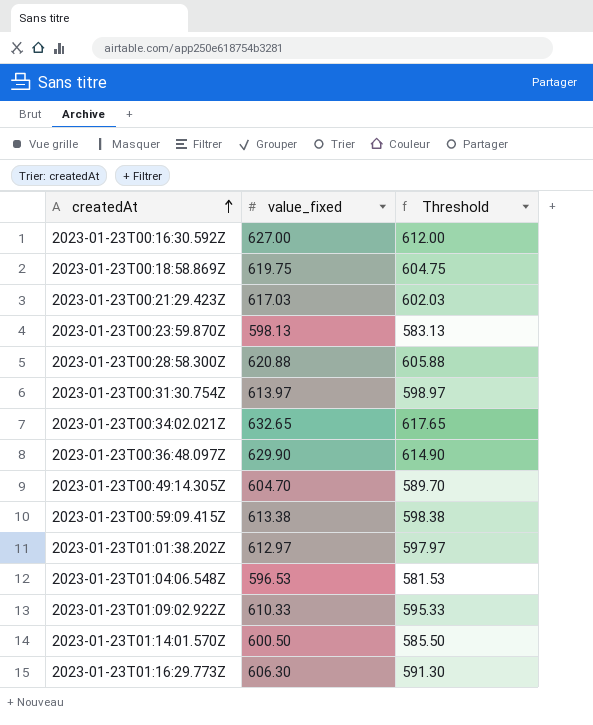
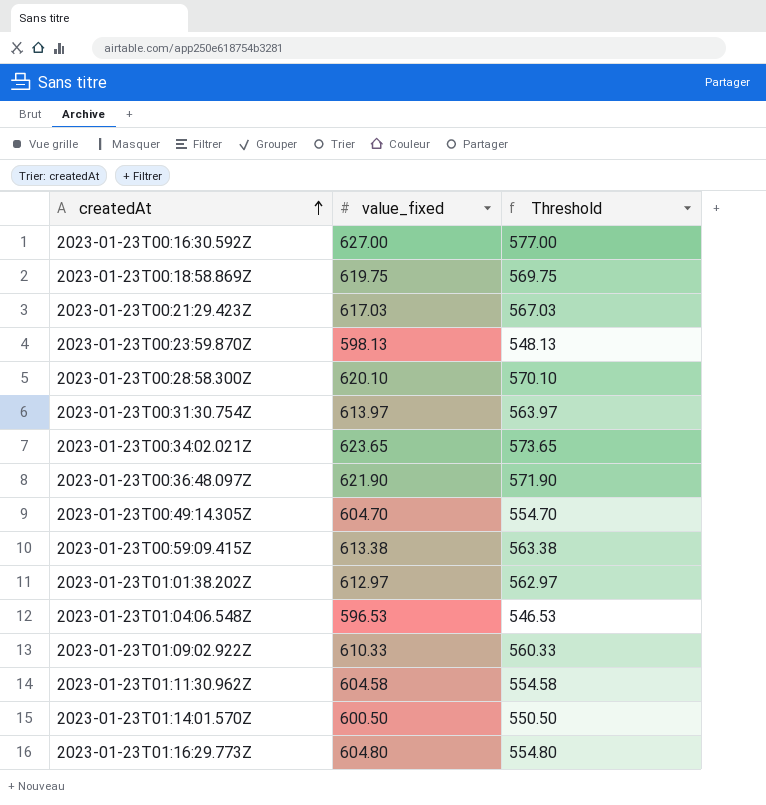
column Threshold | formula: [value_fixed] - 15 -> [value_fixed] - 50
2023-01-23T00:28:58.300Z | value_fixed: 620.88 -> 620.10
2023-01-23T00:34:02.021Z | value_fixed: 632.65 -> 623.65
2023-01-23T00:36:48.097Z | value_fixed: 629.90 -> 621.90
row 2023-01-23T01:11:30.962Z: none -> 604.58 | 554.58
2023-01-23T01:16:29.773Z | value_fixed: 606.30 -> 604.80

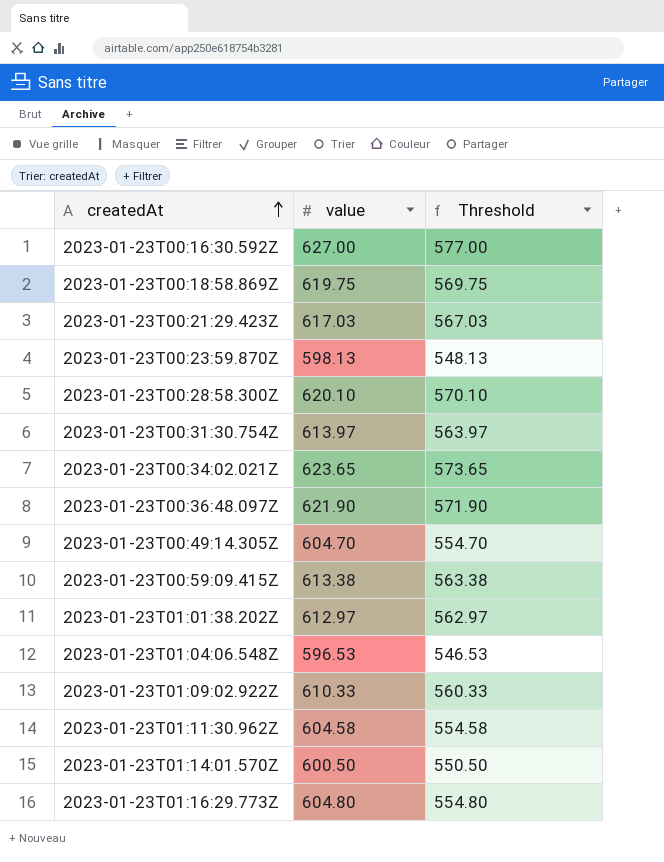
column name: value_fixed -> value

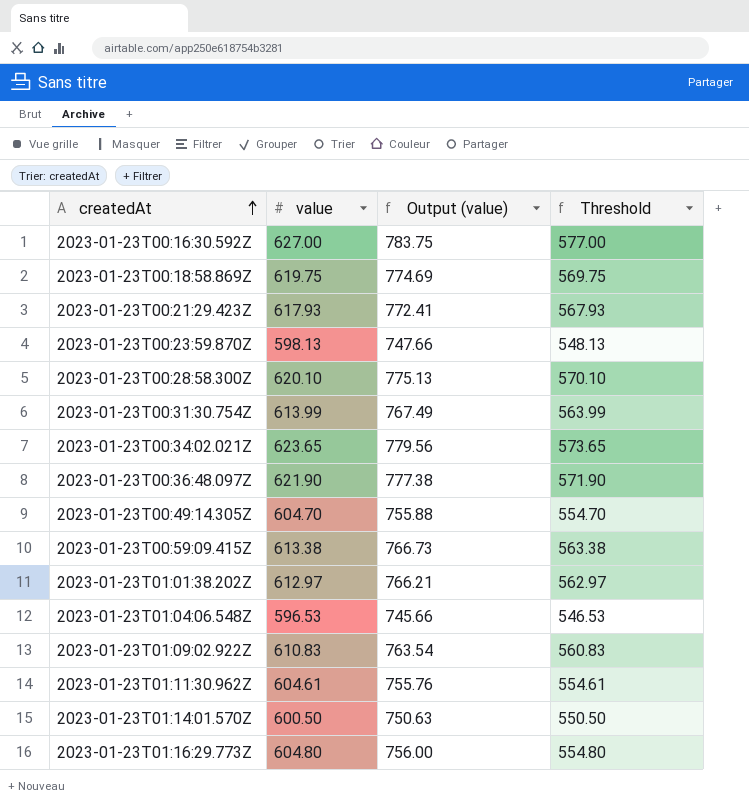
column Output (value) | formula: none -> [value] * 1.25
2023-01-23T00:21:29.423Z | value: 617.03 -> 617.93
2023-01-23T00:21:29.423Z | Threshold: 567.03 -> 567.93
2023-01-23T00:31:30.754Z | value: 613.97 -> 613.99
2023-01-23T00:31:30.754Z | Threshold: 563.97 -> 563.99
2023-01-23T01:09:02.922Z | value: 610.33 -> 610.83
2023-01-23T01:09:02.922Z | Threshold: 560.33 -> 560.83
2023-01-23T01:11:30.962Z | value: 604.58 -> 604.61
2023-01-23T01:11:30.962Z | Threshold: 554.58 -> 554.61

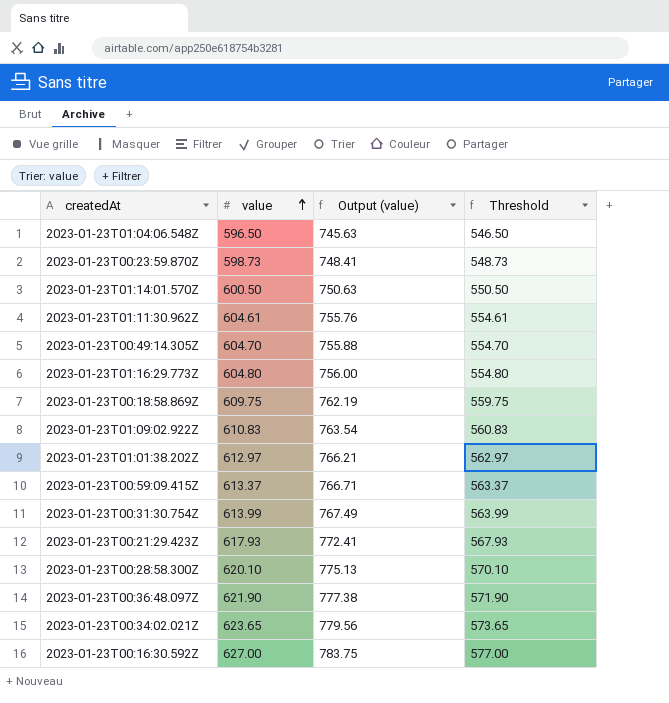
row order: createdAt ascending -> value ascending
2023-01-23T01:04:06.548Z | value: 596.53 -> 596.50
2023-01-23T01:04:06.548Z | Output (value): 745.66 -> 745.63
2023-01-23T01:04:06.548Z | Threshold: 546.53 -> 546.50
2023-01-23T00:23:59.870Z | value: 598.13 -> 598.73
2023-01-23T00:23:59.870Z | Output (value): 747.66 -> 748.41
2023-01-23T00:23:59.870Z | Threshold: 548.13 -> 548.73
2023-01-23T00:18:58.869Z | value: 619.75 -> 609.75
2023-01-23T00:18:58.869Z | Output (value): 774.69 -> 762.19
2023-01-23T00:18:58.869Z | Threshold: 569.75 -> 559.75
2023-01-23T00:59:09.415Z | value: 613.38 -> 613.37
2023-01-23T00:59:09.415Z | Output (value): 766.73 -> 766.71
2023-01-23T00:59:09.415Z | Threshold: 563.38 -> 563.37

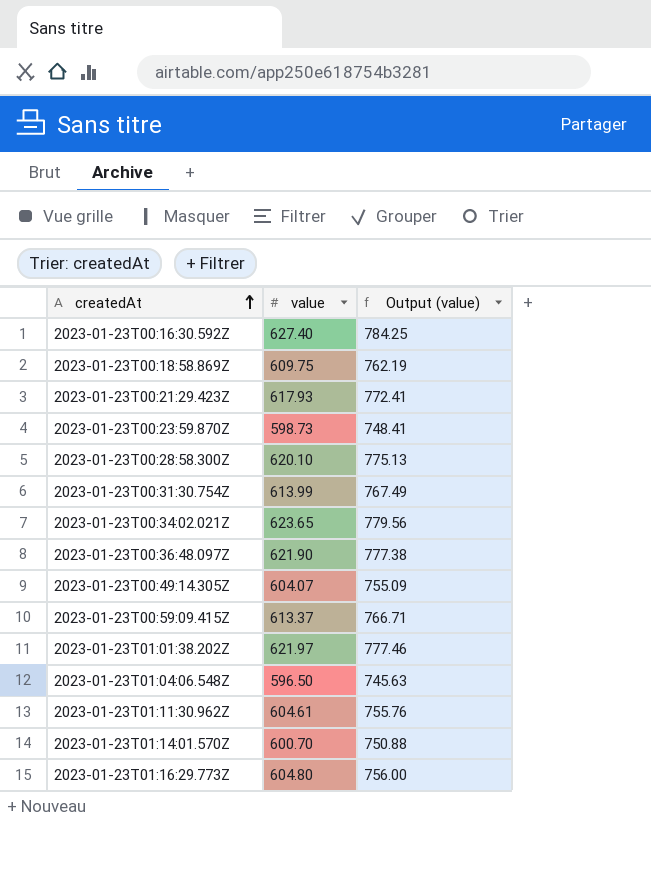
row order: value ascending -> createdAt ascending
column Threshold | formula: [value] - 50 -> none
row 2023-01-23T01:09:02.922Z: 610.83 | 763.54 | 560.83 -> none
2023-01-23T00:16:30.592Z | value: 627.00 -> 627.40
2023-01-23T00:16:30.592Z | Output (value): 783.75 -> 784.25
2023-01-23T00:49:14.305Z | value: 604.70 -> 604.07
2023-01-23T00:49:14.305Z | Output (value): 755.88 -> 755.09
2023-01-23T01:01:38.202Z | value: 612.97 -> 621.97
2023-01-23T01:01:38.202Z | Output (value): 766.21 -> 777.46
2023-01-23T01:14:01.570Z | value: 600.50 -> 600.70
2023-01-23T01:14:01.570Z | Output (value): 750.63 -> 750.88

